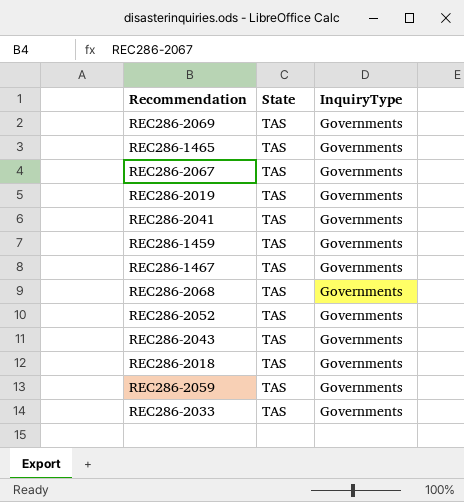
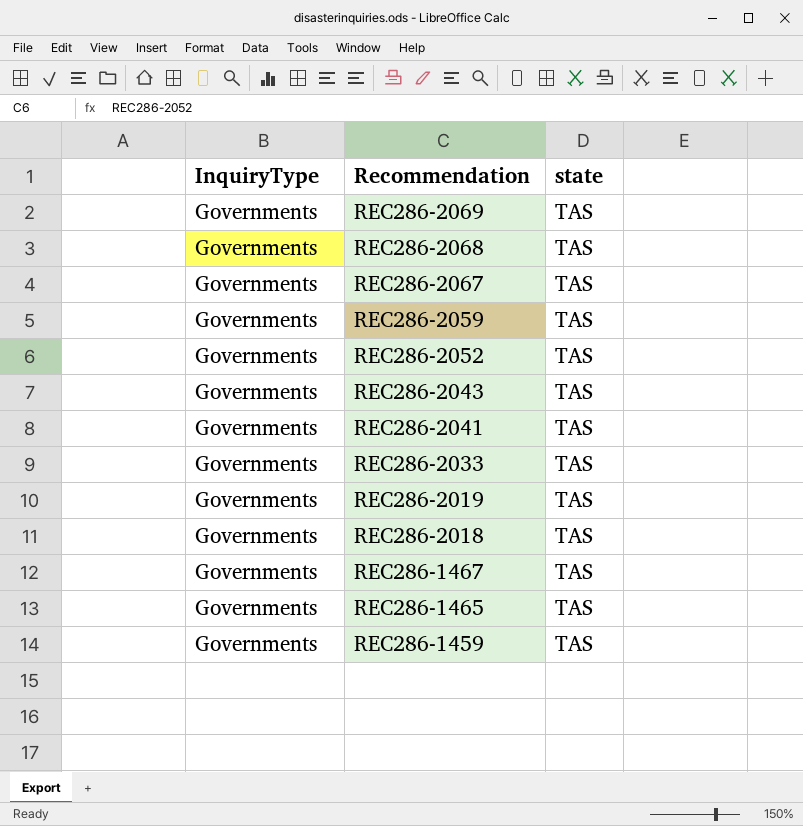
row order: none -> Recommendation descending
column InquiryType | position: 3 -> 1
column name: State -> state

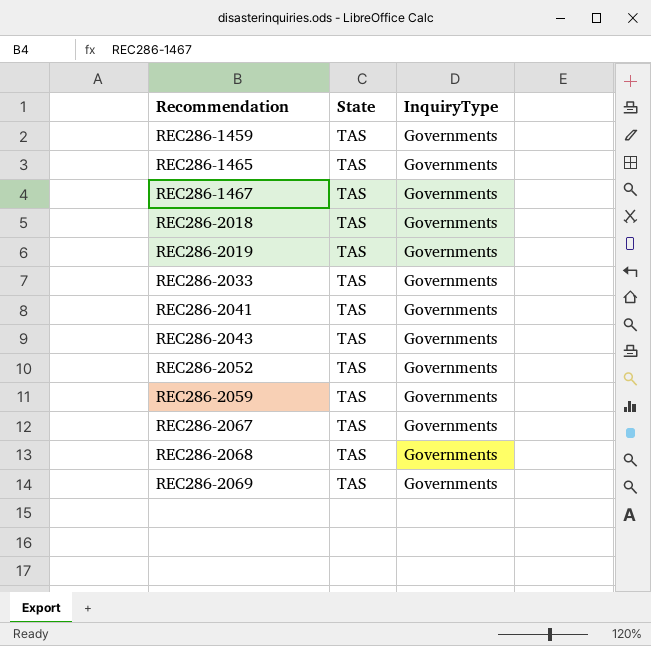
row order: Recommendation descending -> Recommendation ascending
column name: state -> State
column InquiryType | position: 1 -> 3

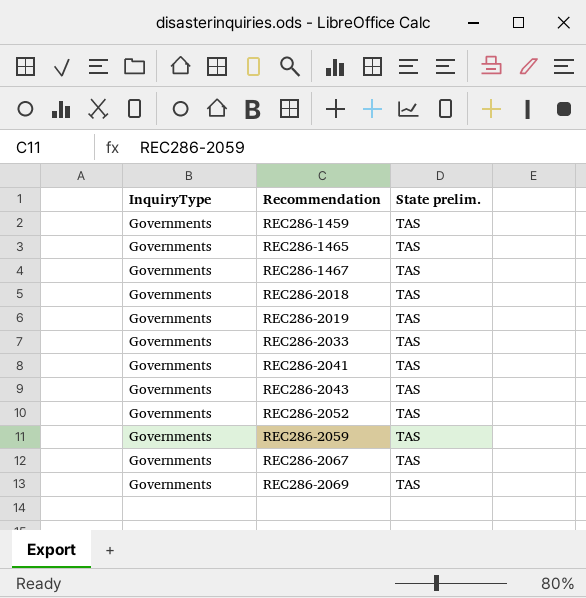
column InquiryType | position: 3 -> 1
column name: State -> State prelim.
row REC286-2068: TAS | Governments -> none

